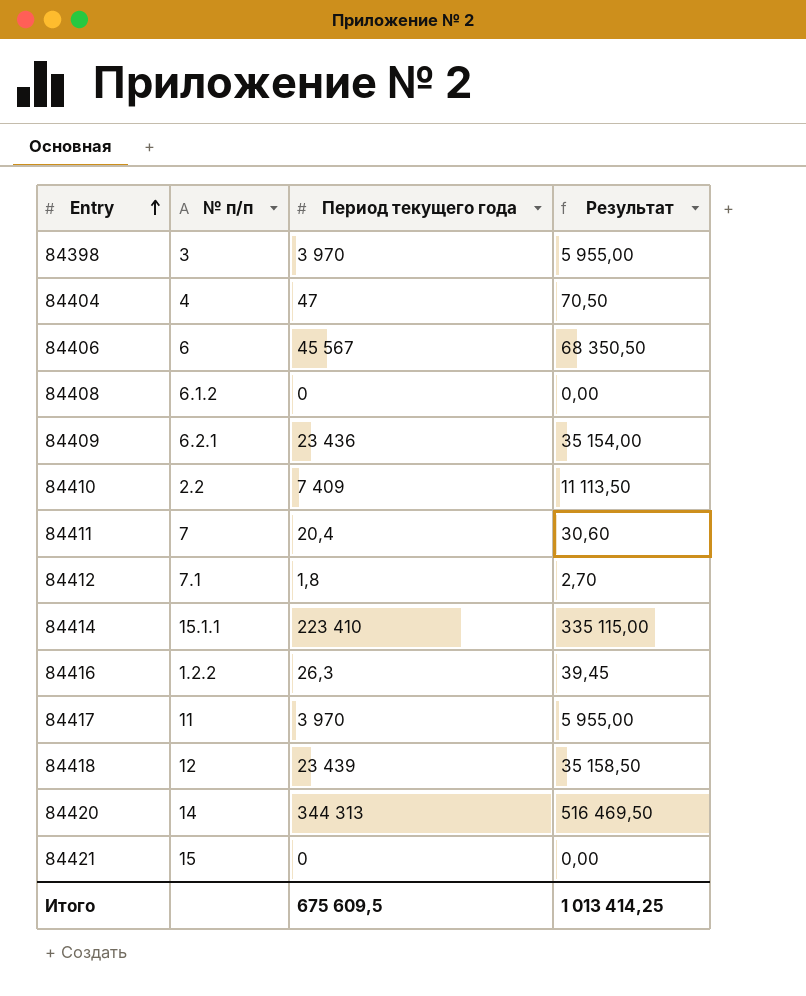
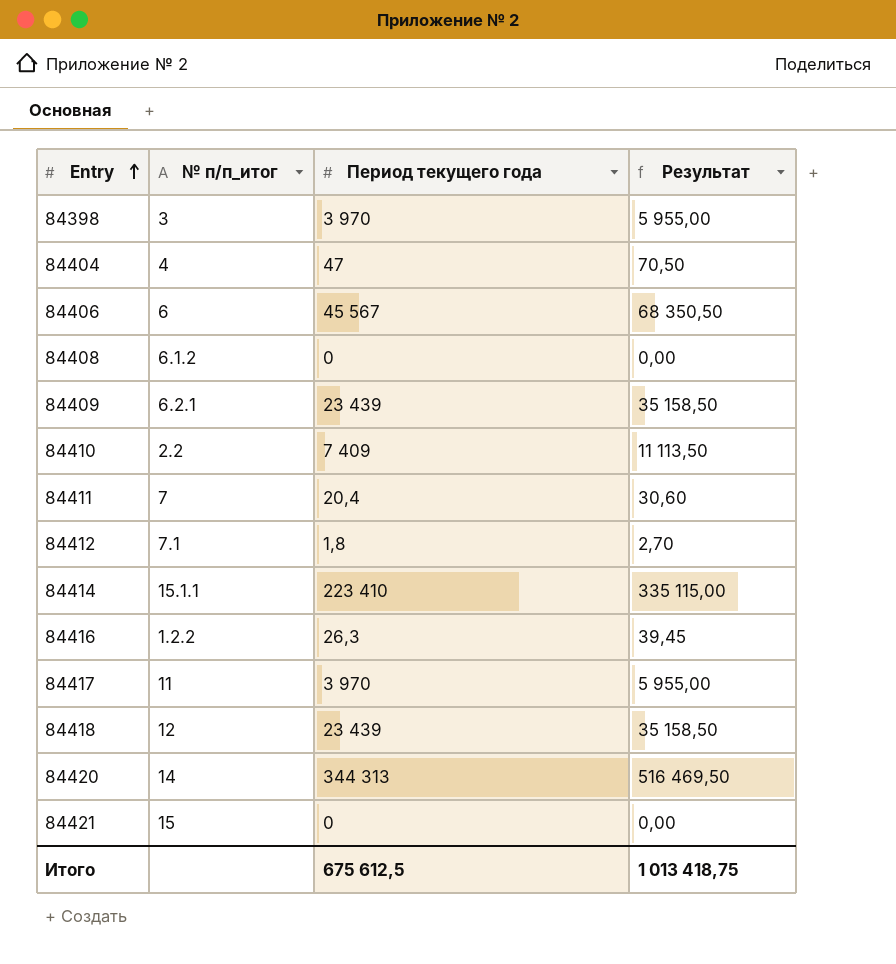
column name: № п/п -> № п/п_итог
84409 | Период текущего года: 23 436 -> 23 439
84409 | Результат: 35 154,00 -> 35 158,50
Итого | Период текущего года: 675 609,5 -> 675 612,5
Итого | Результат: 1 013 414,25 -> 1 013 418,75

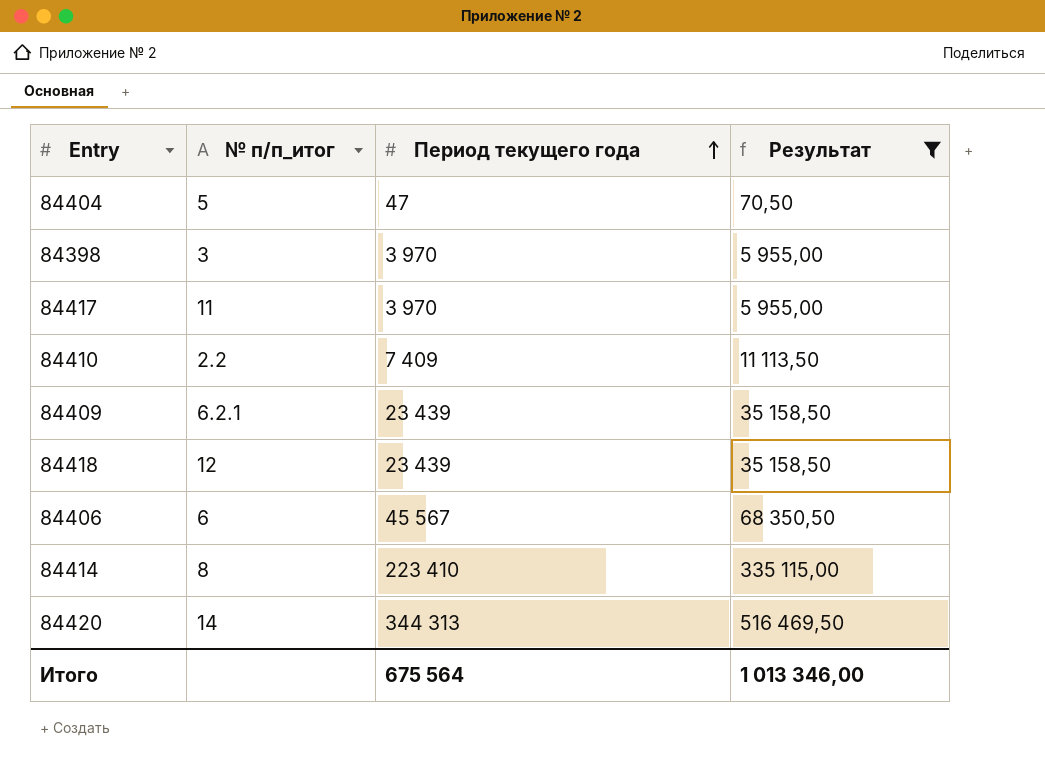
filter: none -> Результат >= 70,50
row order: Entry ascending -> Период текущего года ascending
84404 | № п/п_итог: 4 -> 5
84414 | № п/п_итог: 15.1.1 -> 8
Итого | Период текущего года: 675 612,5 -> 675 564
Итого | Результат: 1 013 418,75 -> 1 013 346,00

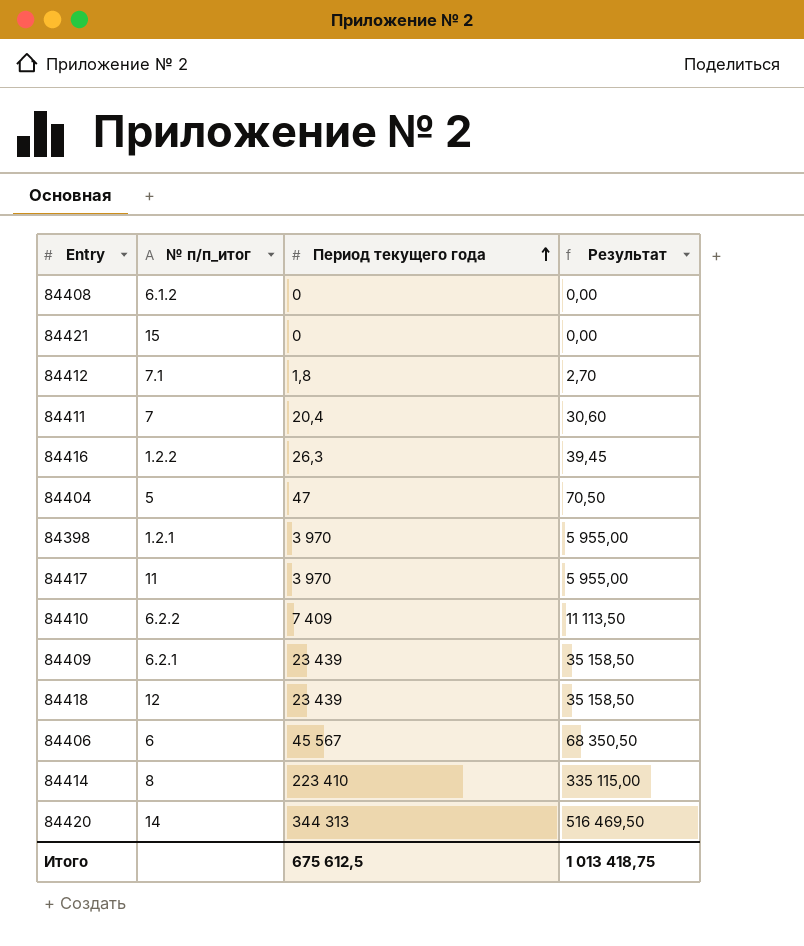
filter: Результат >= 70,50 -> none
84398 | № п/п_итог: 3 -> 1.2.1
84410 | № п/п_итог: 2.2 -> 6.2.2
Итого | Период текущего года: 675 564 -> 675 612,5
Итого | Результат: 1 013 346,00 -> 1 013 418,75

